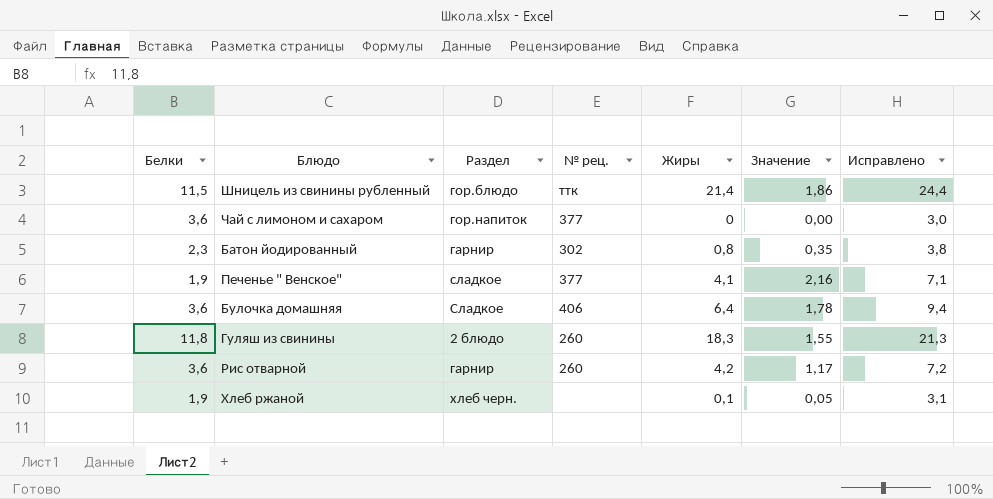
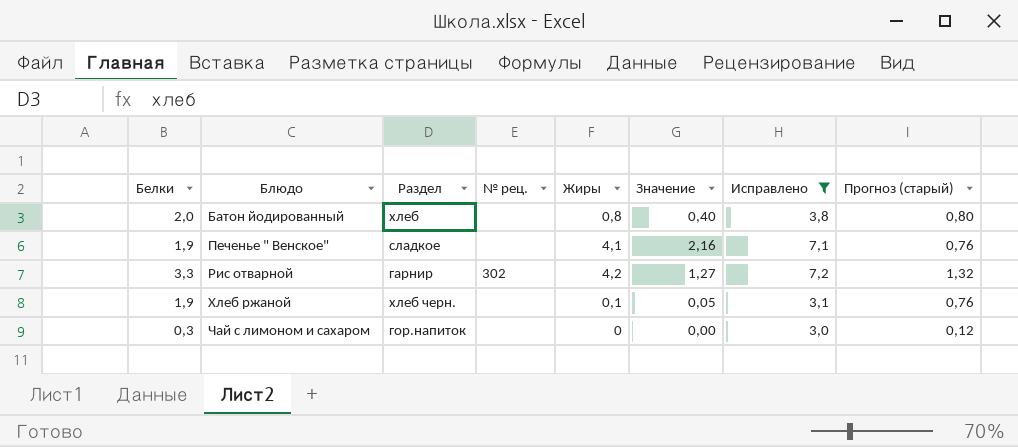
filter: none -> Исправлено <= 7,2
row order: none -> Блюдо ascending
column Прогноз (старый) | formula: none -> [Белки] * 0,4
Батон йодированный | Белки: 2,3 -> 2,0
Батон йодированный | Раздел: гарнир -> хлеб
Батон йодированный | № рец.: 302 -> none
Батон йодированный | Значение: 0,35 -> 0,40
Печенье " Венское" | № рец.: 377 -> none
Рис отварной | Белки: 3,6 -> 3,3
Рис отварной | № рец.: 260 -> 302
Рис отварной | Значение: 1,17 -> 1,27
Чай с лимоном и сахаром | Белки: 3,6 -> 0,3
Чай с лимоном и сахаром | № рец.: 377 -> none

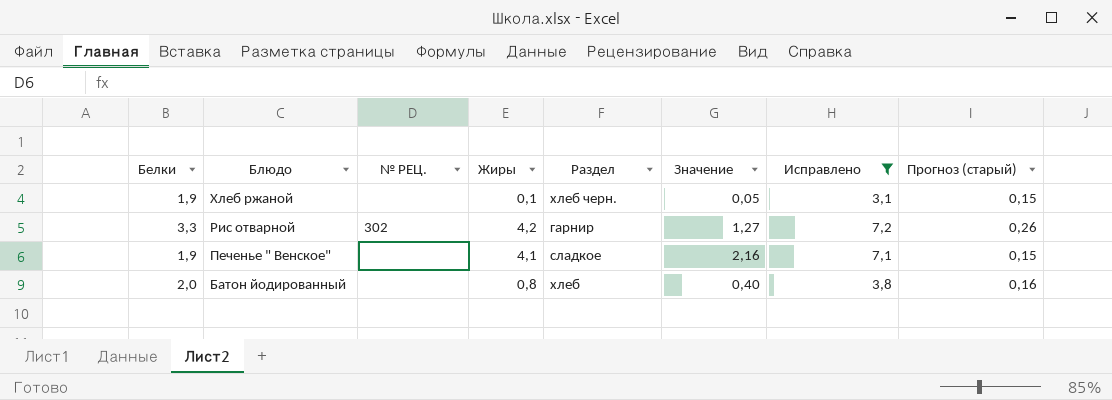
row order: Блюдо ascending -> Блюдо descending
column name: № рец. -> № РЕЦ.
column Раздел | position: 3 -> 5
column Прогноз (старый) | formula: [Белки] * 0,4 -> [Белки] * 0,08
row Чай с лимоном и сахаром: 0,3 | гор.напиток | none | 0 | 0,00 | 3,0 | 0,12 -> none

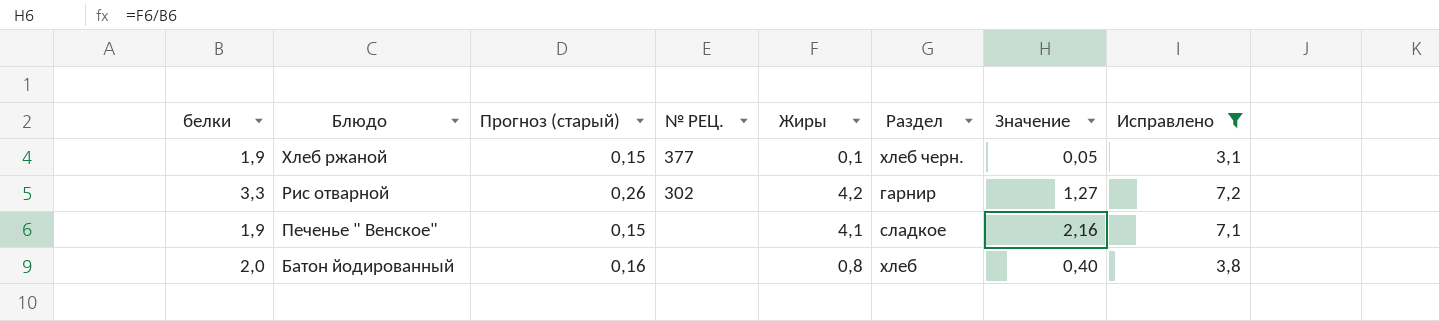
column name: Белки -> белки
column Прогноз (старый) | position: 8 -> 3
Хлеб ржаной | № РЕЦ.: none -> 377

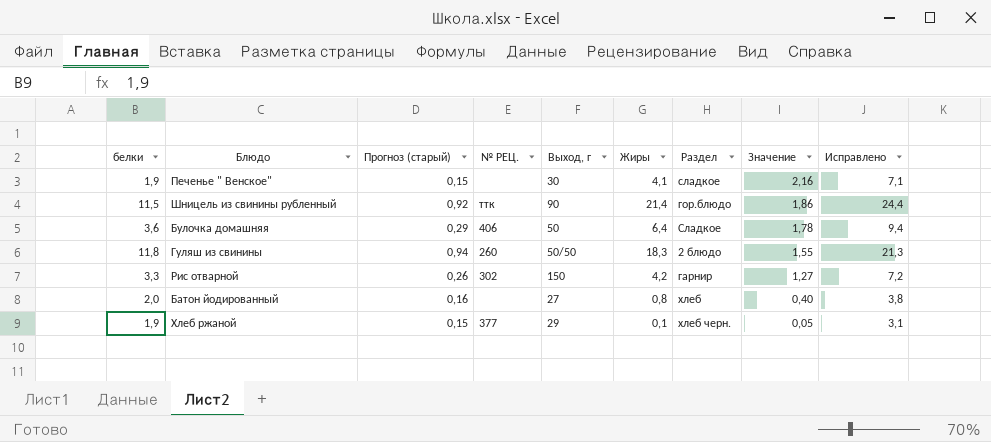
filter: Исправлено <= 7,2 -> none
row order: Блюдо descending -> Значение descending
column Выход, г | position: none -> 5

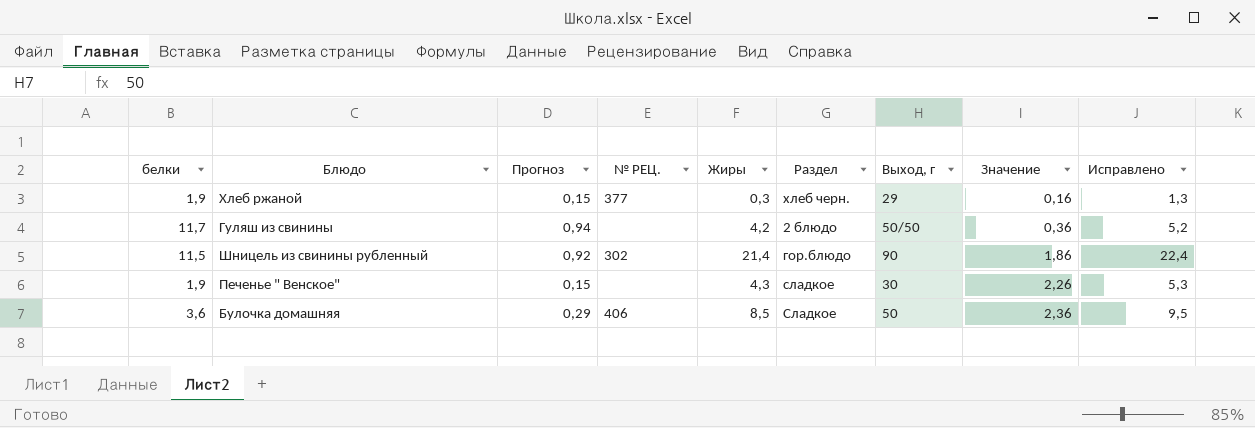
row order: Значение descending -> Значение ascending
column name: Прогноз (старый) -> Прогноз
column Выход, г | position: 5 -> 7
column Исправлено | formula: [Жиры] + 3 -> [Жиры] + 1
row Рис отварной: 3,3 | 0,26 | 302 | 150 | 4,2 | гарнир | 1,27 | 7,2 -> none
row Батон йодированный: 2,0 | 0,16 | none | 27 | 0,8 | хлеб | 0,40 | 3,8 -> none
Хлеб ржаной | Жиры: 0,1 -> 0,3
Хлеб ржаной | Значение: 0,05 -> 0,16
Гуляш из свинины | белки: 11,8 -> 11,7
Гуляш из свинины | № РЕЦ.: 260 -> none
Гуляш из свинины | Жиры: 18,3 -> 4,2
Гуляш из свинины | Значение: 1,55 -> 0,36
Шницель из свинины рубленный | № РЕЦ.: ттк -> 302
Печенье " Венское" | Жиры: 4,1 -> 4,3
Печенье " Венское" | Значение: 2,16 -> 2,26
Булочка домашняя | Жиры: 6,4 -> 8,5
Булочка домашняя | Значение: 1,78 -> 2,36

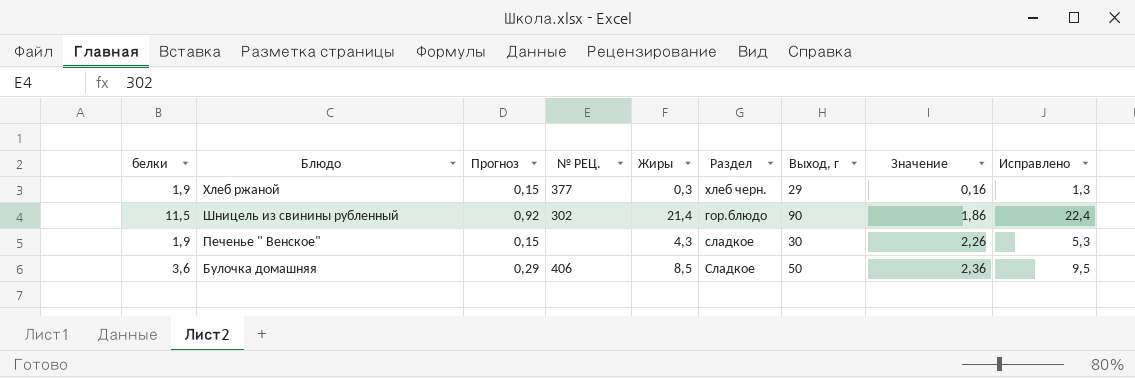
row Гуляш из свинины: 11,7 | 0,94 | none | 4,2 | 2 блюдо | 50/50 | 0,36 | 5,2 -> none

